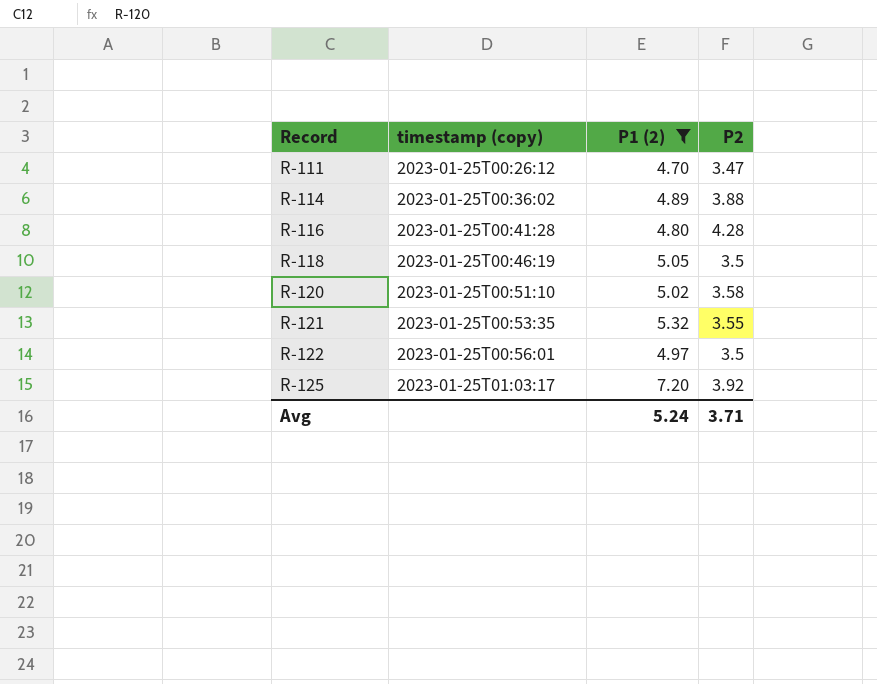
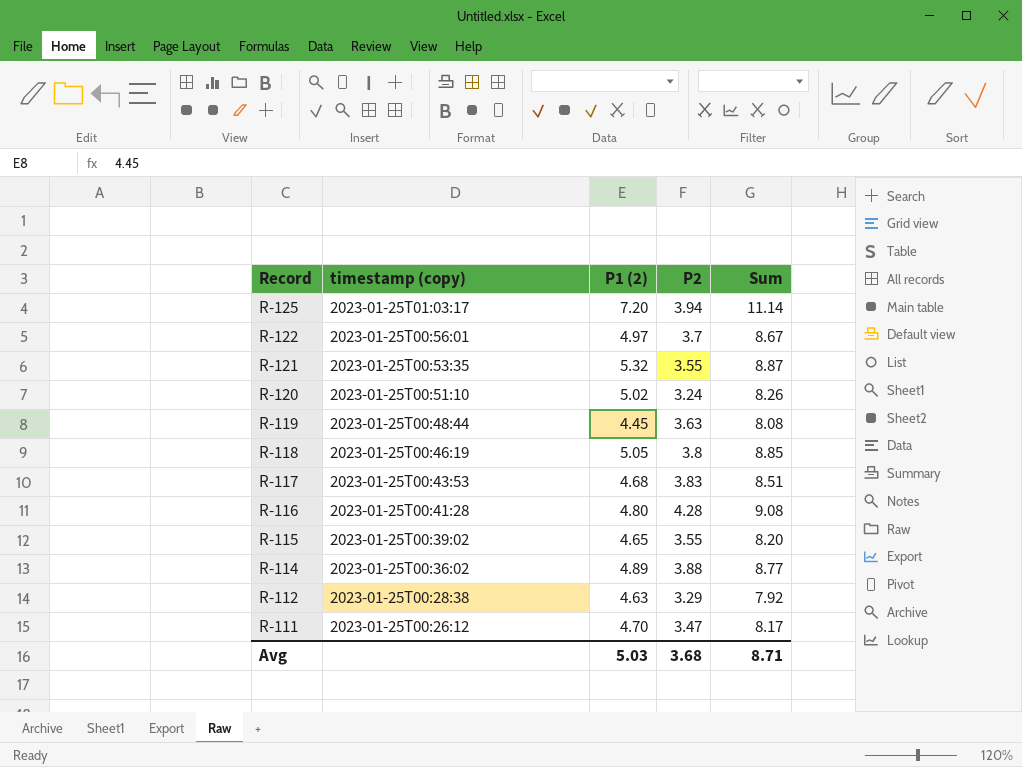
filter: P1 (2) >= 4.70 -> none
row order: Record ascending -> Record descending
column Sum | formula: none -> [P1 (2)] + [P2]
R-125 | P2: 3.92 -> 3.94
R-122 | P2: 3.5 -> 3.7
R-120 | P2: 3.58 -> 3.24
R-118 | P2: 3.5 -> 3.8
Avg | P1 (2): 5.24 -> 5.03
Avg | P2: 3.71 -> 3.68

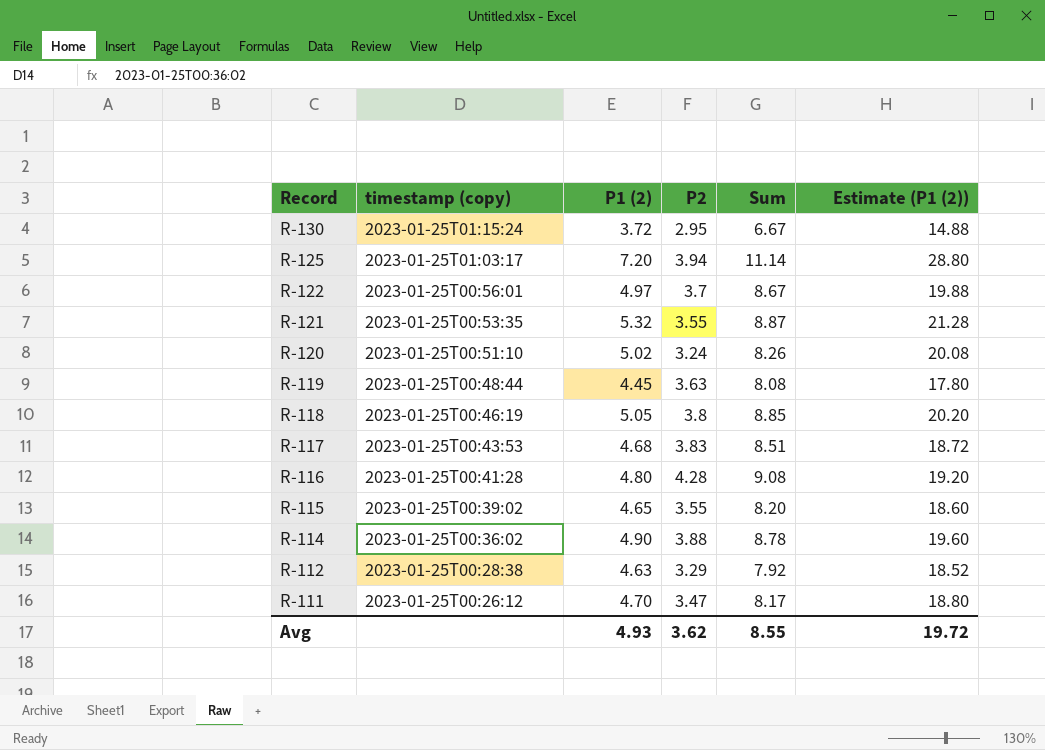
column Estimate (P1 (2)) | formula: none -> [P1 (2)] * 4
row R-130: none -> 2023-01-25T01:15:24 | 3.72 | 2.95 | 6.67 | 14.88
R-114 | P1 (2): 4.89 -> 4.90
R-114 | Sum: 8.77 -> 8.78
Avg | P1 (2): 5.03 -> 4.93
Avg | P2: 3.68 -> 3.62
Avg | Sum: 8.71 -> 8.55

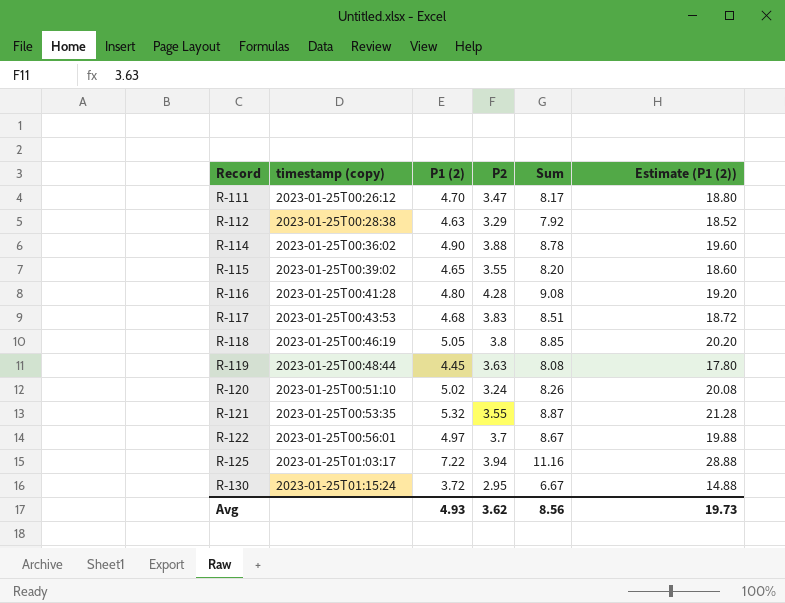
row order: Record descending -> Record ascending
R-125 | P1 (2): 7.20 -> 7.22
R-125 | Sum: 11.14 -> 11.16
R-125 | Estimate (P1 (2)): 28.80 -> 28.88
Avg | Sum: 8.55 -> 8.56
Avg | Estimate (P1 (2)): 19.72 -> 19.73

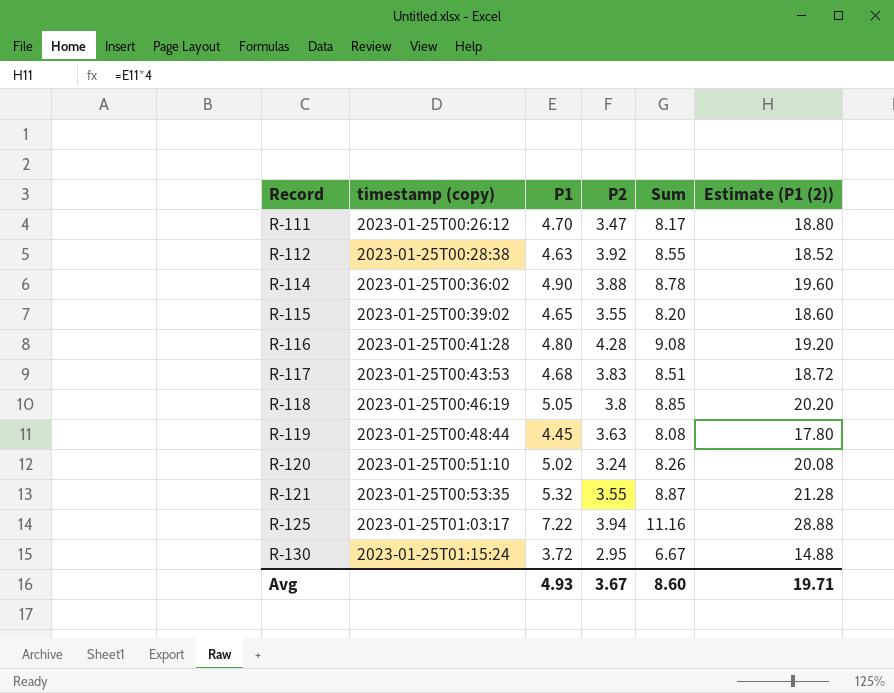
column name: P1 (2) -> P1
row R-122: 2023-01-25T00:56:01 | 4.97 | 3.7 | 8.67 | 19.88 -> none
R-112 | P2: 3.29 -> 3.92
R-112 | Sum: 7.92 -> 8.55
Avg | P2: 3.62 -> 3.67
Avg | Sum: 8.56 -> 8.60
Avg | Estimate (P1 (2)): 19.73 -> 19.71

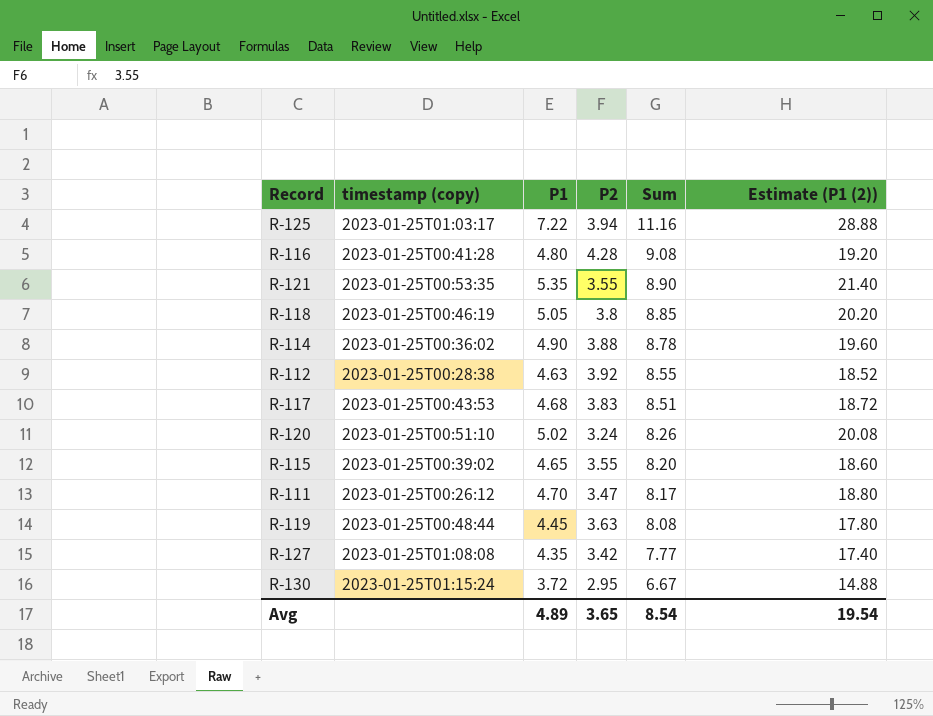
row order: Record ascending -> Sum descending
R-121 | P1: 5.32 -> 5.35
R-121 | Sum: 8.87 -> 8.90
R-121 | Estimate (P1 (2)): 21.28 -> 21.40
row R-127: none -> 2023-01-25T01:08:08 | 4.35 | 3.42 | 7.77 | 17.40
Avg | P1: 4.93 -> 4.89
Avg | P2: 3.67 -> 3.65
Avg | Sum: 8.60 -> 8.54
Avg | Estimate (P1 (2)): 19.71 -> 19.54

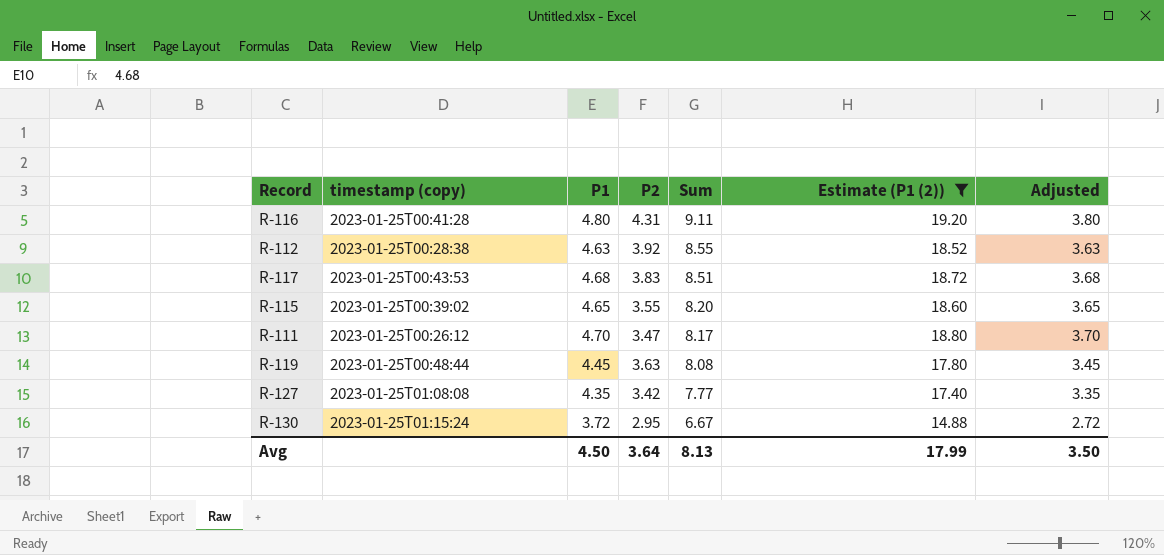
filter: none -> Estimate (P1 (2)) <= 19.20
column Adjusted | formula: none -> [P1] - 1
R-116 | P2: 4.28 -> 4.31
R-116 | Sum: 9.08 -> 9.11
Avg | P1: 4.89 -> 4.50
Avg | P2: 3.65 -> 3.64
Avg | Sum: 8.54 -> 8.13
Avg | Estimate (P1 (2)): 19.54 -> 17.99

